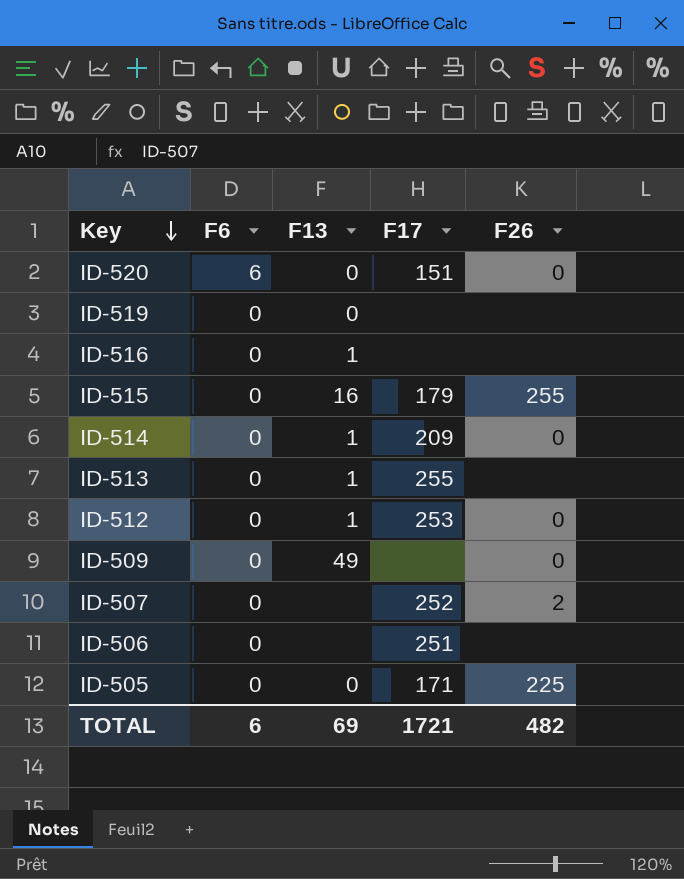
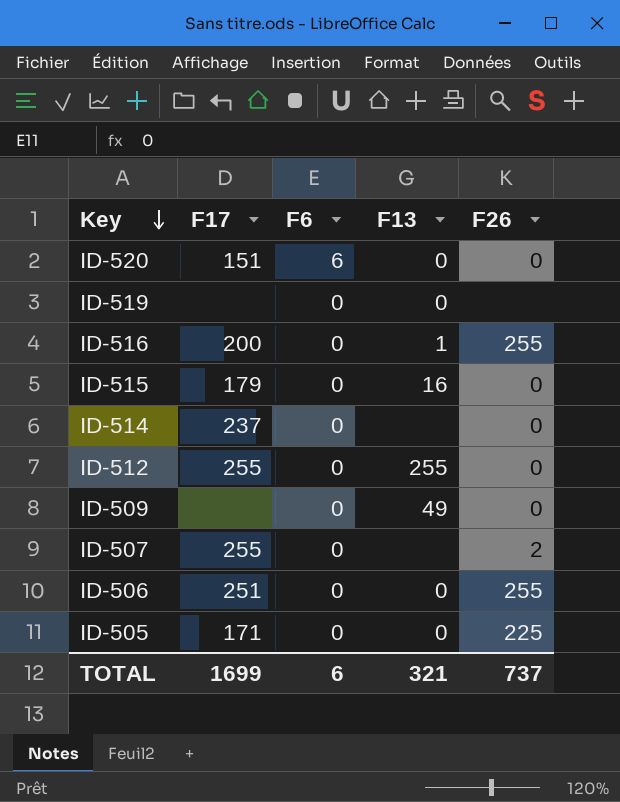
column F17 | position: 4 -> 2
row ID-513: 0 | 1 | 255 | none -> none
ID-516 | F17: none -> 200
ID-516 | F26: none -> 255
ID-515 | F26: 255 -> 0
ID-514 | F17: 209 -> 237
ID-514 | F13: 1 -> none
ID-512 | F17: 253 -> 255
ID-512 | F13: 1 -> 255
ID-507 | F17: 252 -> 255
ID-506 | F13: none -> 0
ID-506 | F26: none -> 255
TOTAL | F17: 1721 -> 1699
TOTAL | F13: 69 -> 321
TOTAL | F26: 482 -> 737

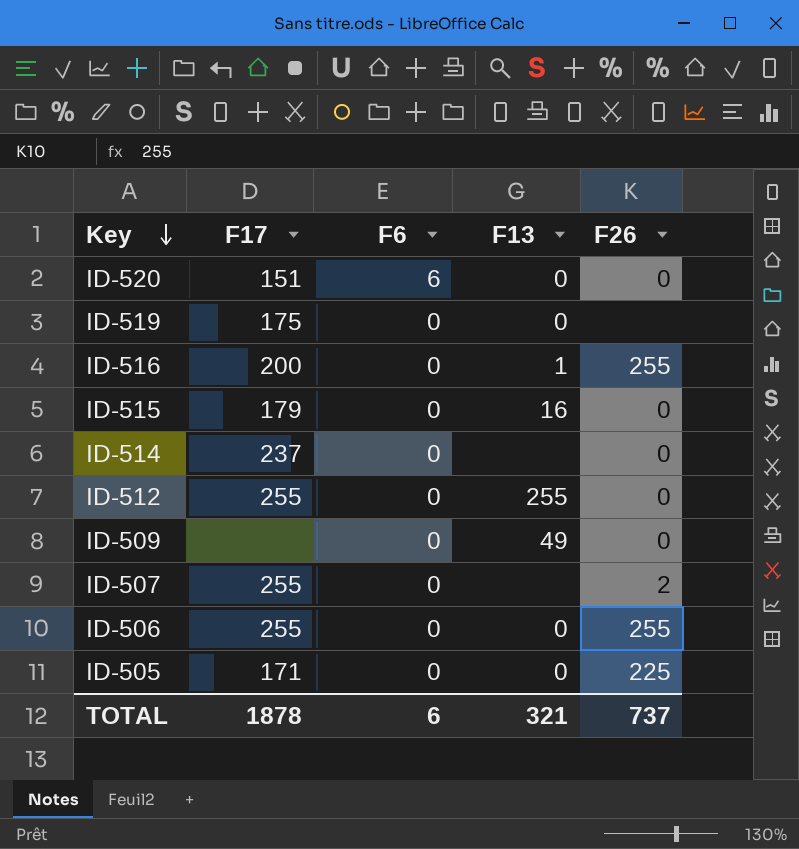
ID-519 | F17: none -> 175
ID-506 | F17: 251 -> 255
TOTAL | F17: 1699 -> 1878

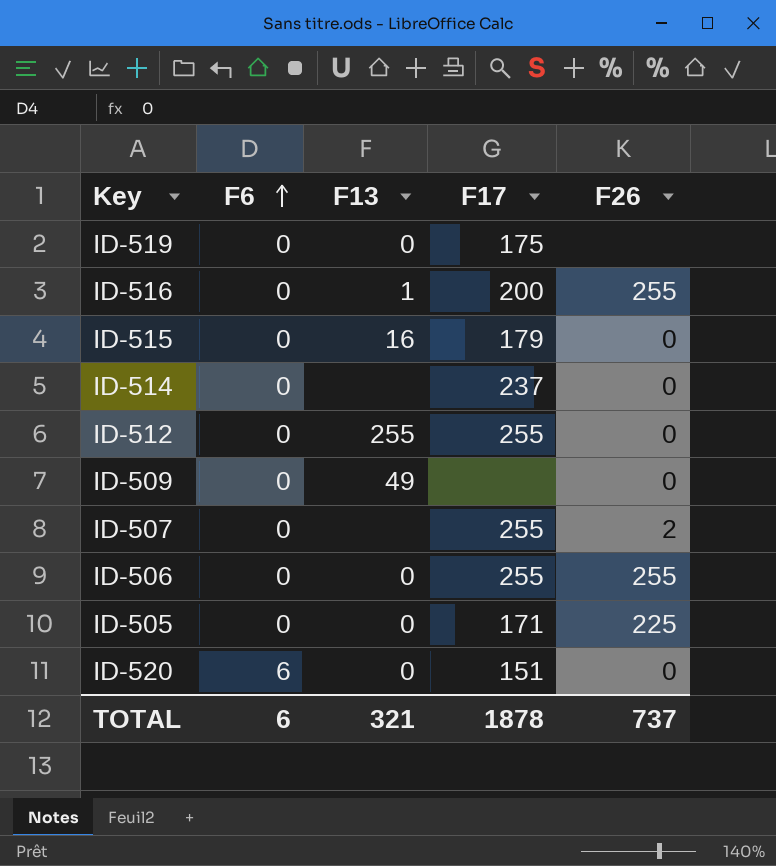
row order: Key descending -> F6 ascending
column F17 | position: 2 -> 4

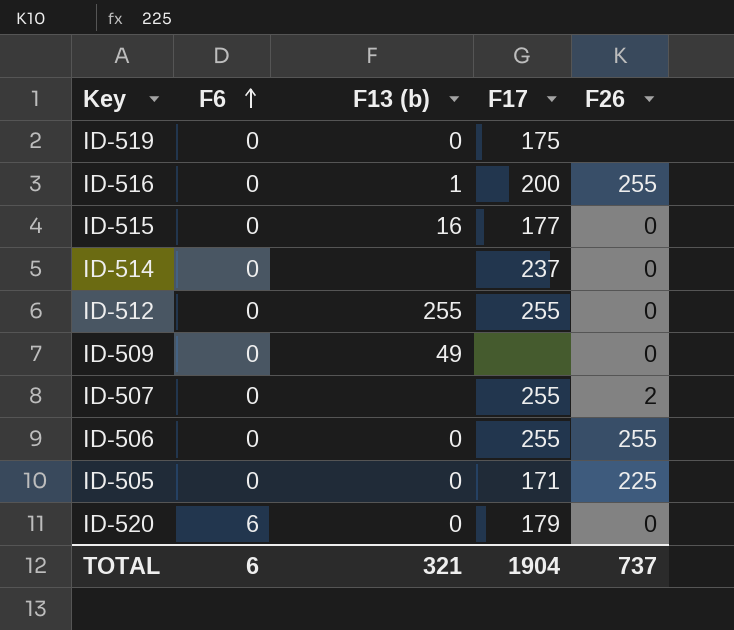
column name: F13 -> F13 (b)
ID-515 | F17: 179 -> 177
ID-520 | F17: 151 -> 179
TOTAL | F17: 1878 -> 1904

